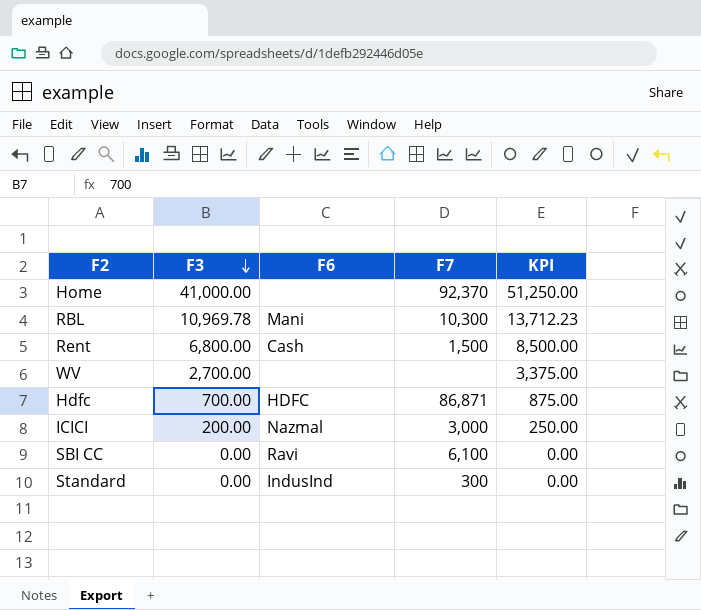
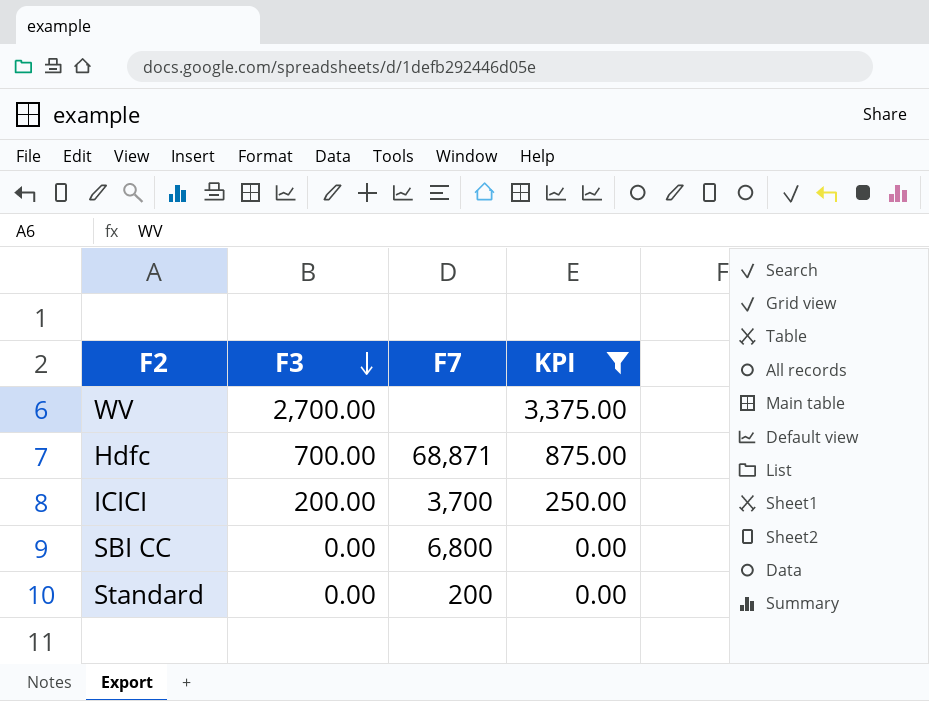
filter: none -> KPI <= 3,375.00
column F6 | position: 3 -> none
Hdfc | F7: 86,871 -> 68,871
ICICI | F7: 3,000 -> 3,700
SBI CC | F7: 6,100 -> 6,800
Standard | F7: 300 -> 200

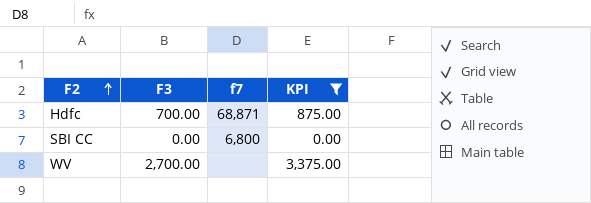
row order: F3 descending -> F2 ascending
column name: F7 -> f7
row ICICI: 200.00 | 3,700 | 250.00 -> none
row Standard: 0.00 | 200 | 0.00 -> none

